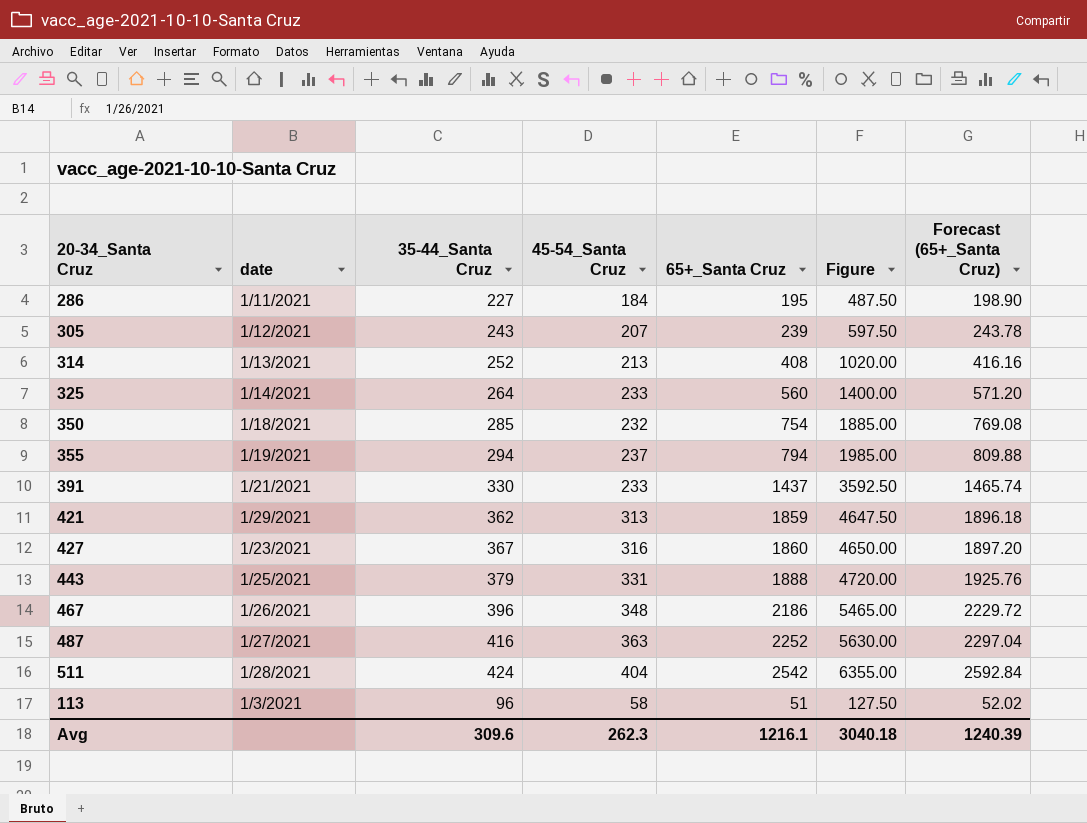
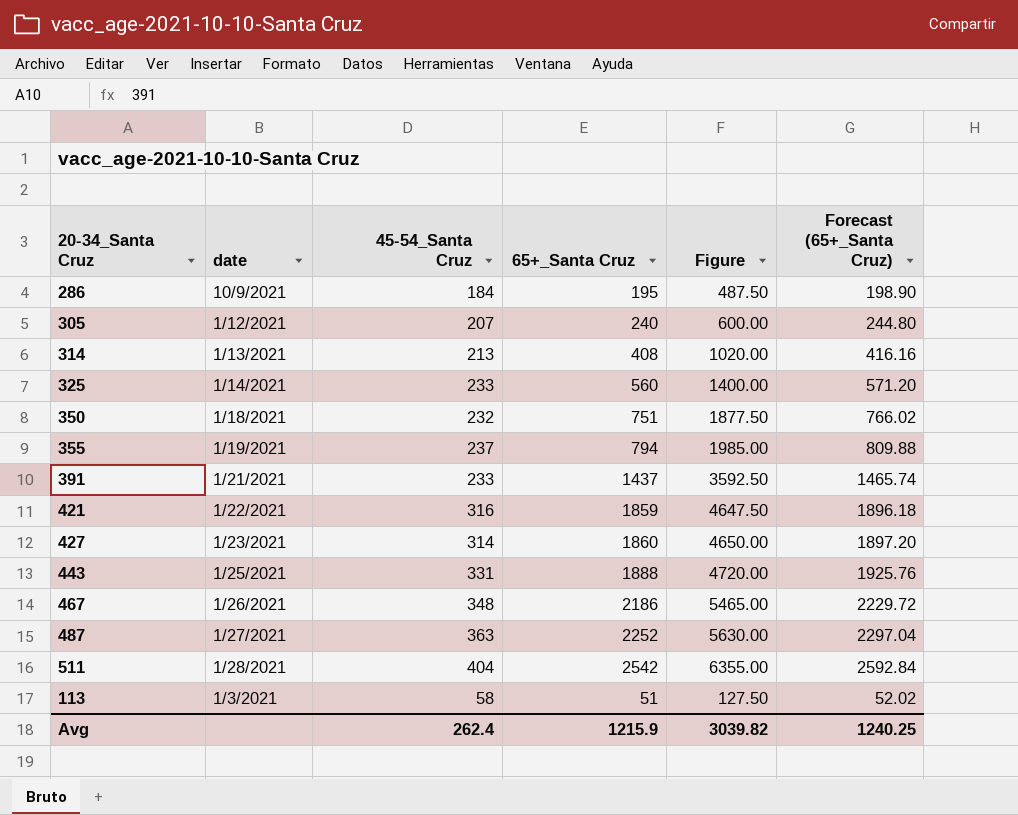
column 35-44_Santa Cruz | position: 3 -> none
286 | date: 1/11/2021 -> 10/9/2021
305 | 65+_Santa Cruz: 239 -> 240
305 | Figure: 597.50 -> 600.00
305 | Forecast (65+_Santa Cruz): 243.78 -> 244.80
350 | 65+_Santa Cruz: 754 -> 751
350 | Figure: 1885.00 -> 1877.50
350 | Forecast (65+_Santa Cruz): 769.08 -> 766.02
421 | date: 1/29/2021 -> 1/22/2021
421 | 45-54_Santa Cruz: 313 -> 316
427 | 45-54_Santa Cruz: 316 -> 314
Avg | 45-54_Santa Cruz: 262.3 -> 262.4
Avg | 65+_Santa Cruz: 1216.1 -> 1215.9
Avg | Figure: 3040.18 -> 3039.82
Avg | Forecast (65+_Santa Cruz): 1240.39 -> 1240.25

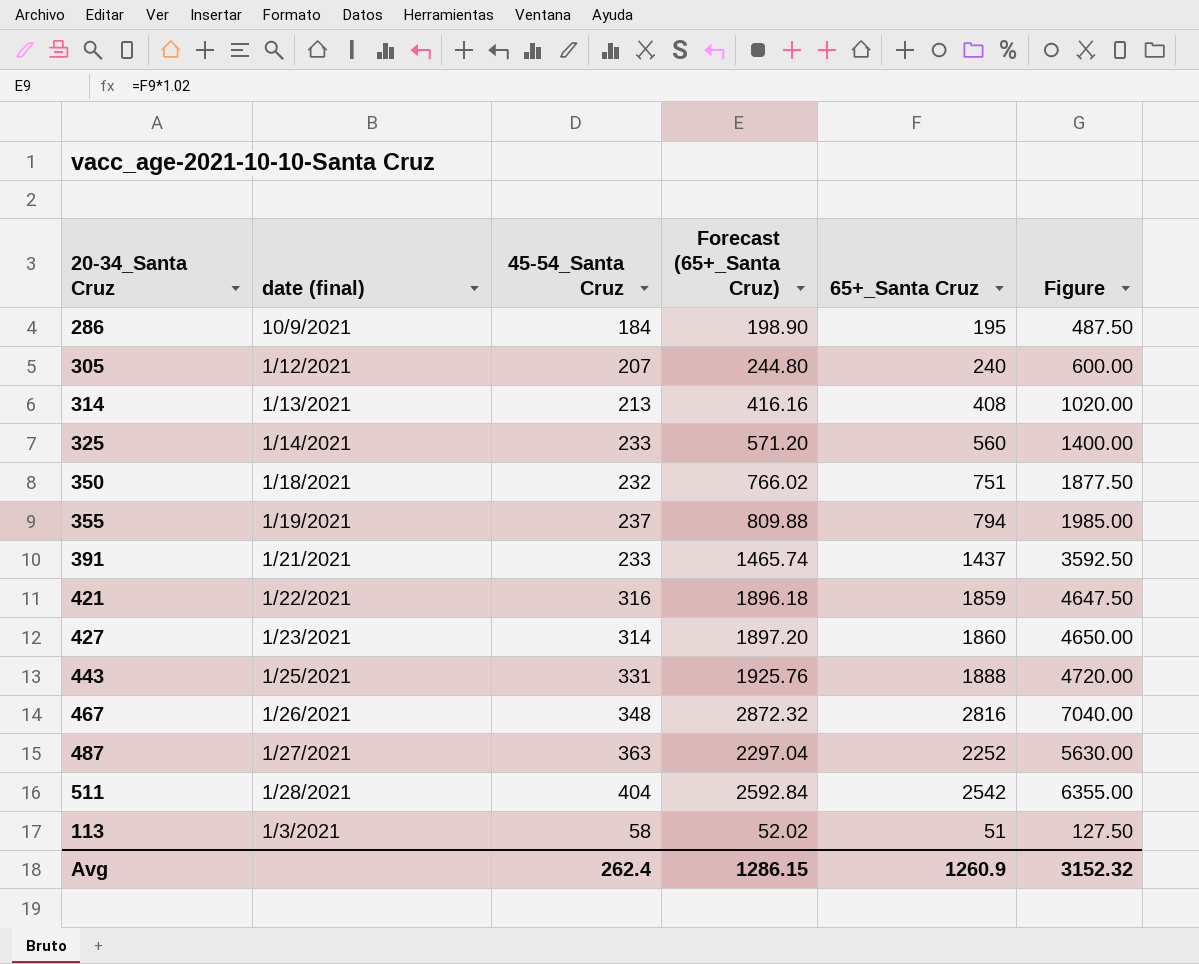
column name: date -> date (final)
column Forecast (65+_Santa Cruz) | position: 6 -> 4
467 | Forecast (65+_Santa Cruz): 2229.72 -> 2872.32
467 | 65+_Santa Cruz: 2186 -> 2816
467 | Figure: 5465.00 -> 7040.00
Avg | Forecast (65+_Santa Cruz): 1240.25 -> 1286.15
Avg | 65+_Santa Cruz: 1215.9 -> 1260.9
Avg | Figure: 3039.82 -> 3152.32

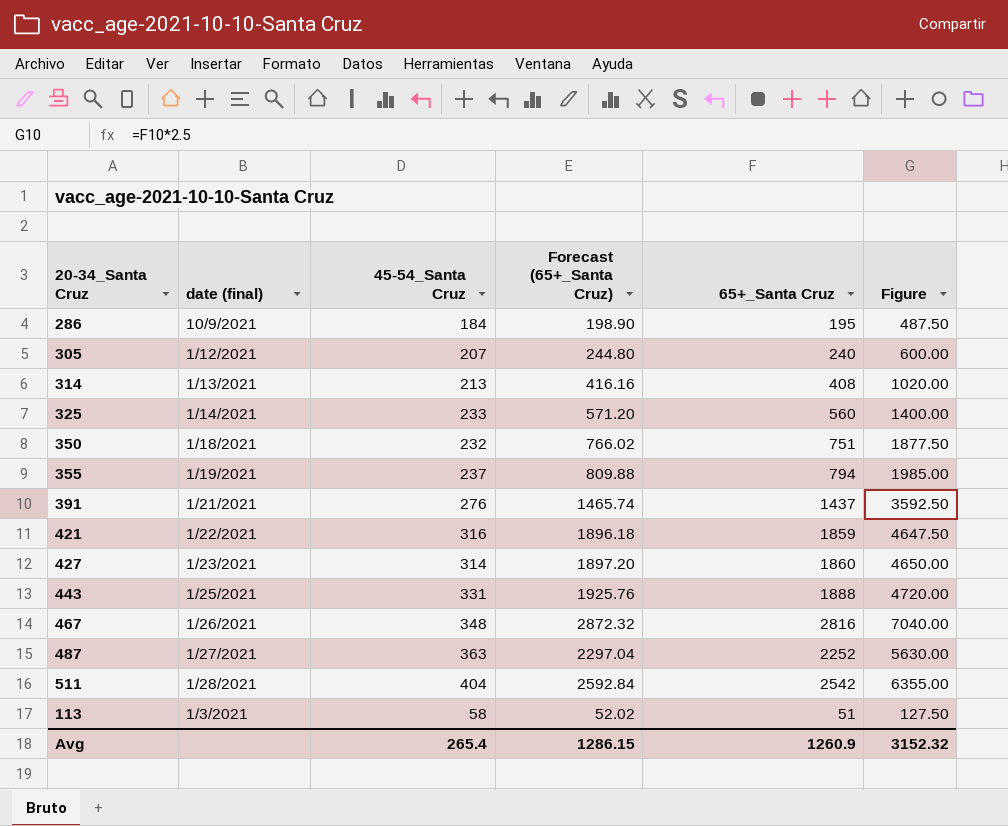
391 | 45-54_Santa Cruz: 233 -> 276
Avg | 45-54_Santa Cruz: 262.4 -> 265.4

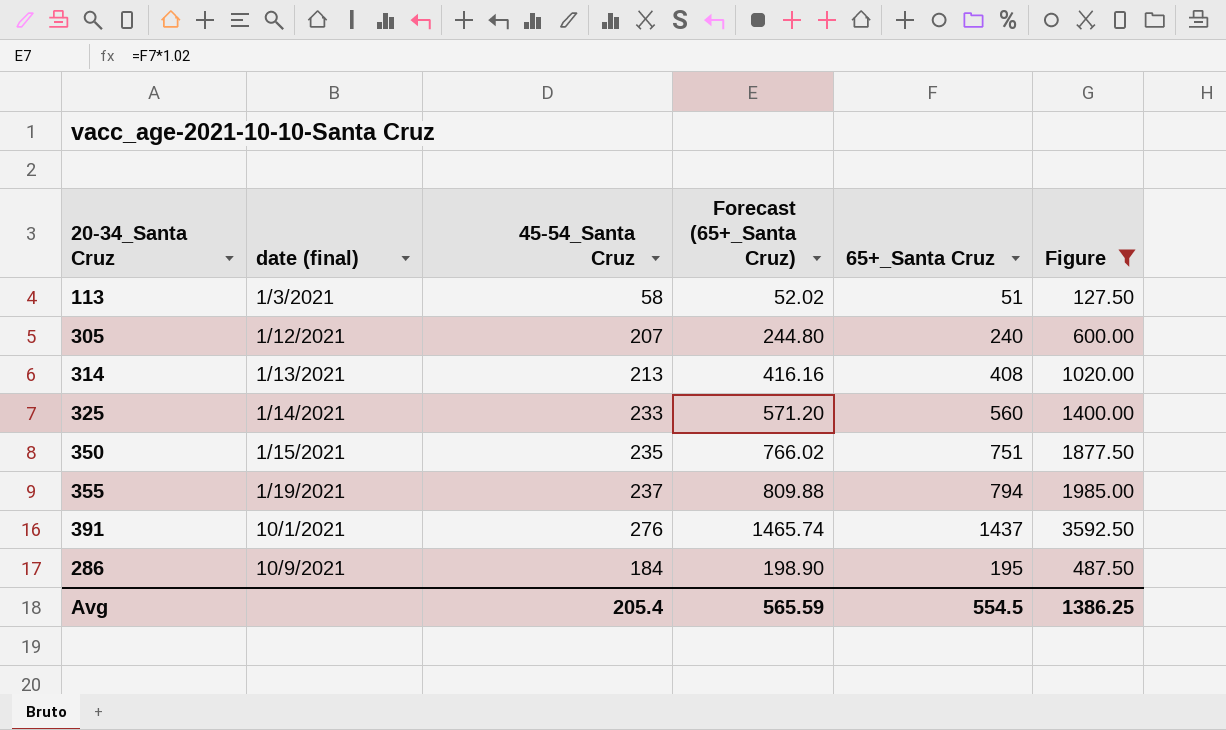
filter: none -> Figure <= 3592.50
row order: none -> date (final) ascending
350 | date (final): 1/18/2021 -> 1/15/2021
350 | 45-54_Santa Cruz: 232 -> 235
391 | date (final): 1/21/2021 -> 10/1/2021
Avg | 45-54_Santa Cruz: 265.4 -> 205.4
Avg | Forecast (65+_Santa Cruz): 1286.15 -> 565.59
Avg | 65+_Santa Cruz: 1260.9 -> 554.5
Avg | Figure: 3152.32 -> 1386.25

